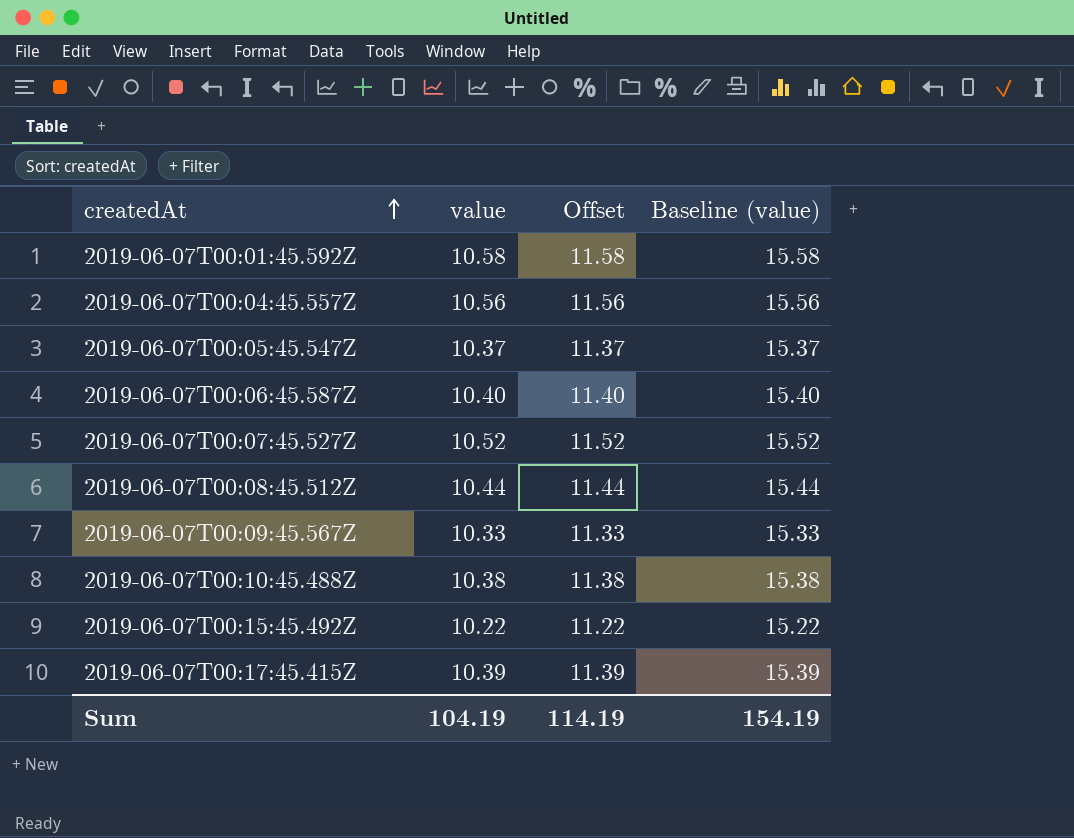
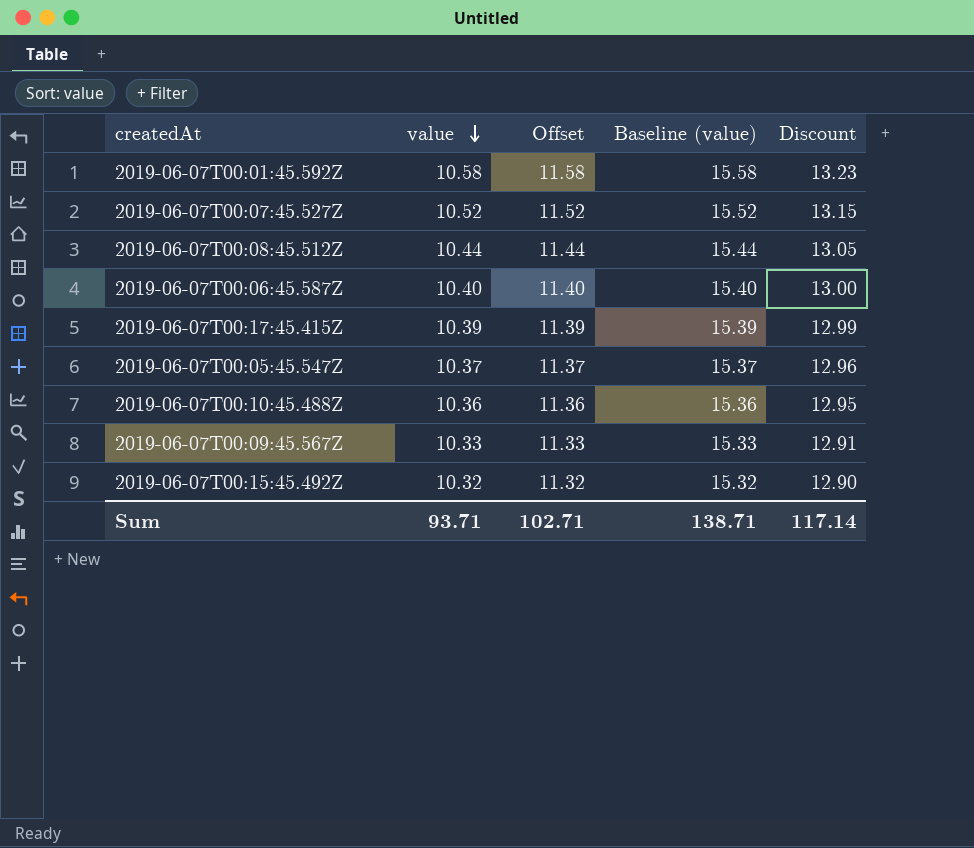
row order: createdAt ascending -> value descending
column Discount | formula: none -> [value] * 1.25
row 2019-06-07T00:04:45.557Z: 10.56 | 11.56 | 15.56 -> none
2019-06-07T00:10:45.488Z | value: 10.38 -> 10.36
2019-06-07T00:10:45.488Z | Offset: 11.38 -> 11.36
2019-06-07T00:10:45.488Z | Baseline (value): 15.38 -> 15.36
2019-06-07T00:15:45.492Z | value: 10.22 -> 10.32
2019-06-07T00:15:45.492Z | Offset: 11.22 -> 11.32
2019-06-07T00:15:45.492Z | Baseline (value): 15.22 -> 15.32
Sum | value: 104.19 -> 93.71
Sum | Offset: 114.19 -> 102.71
Sum | Baseline (value): 154.19 -> 138.71

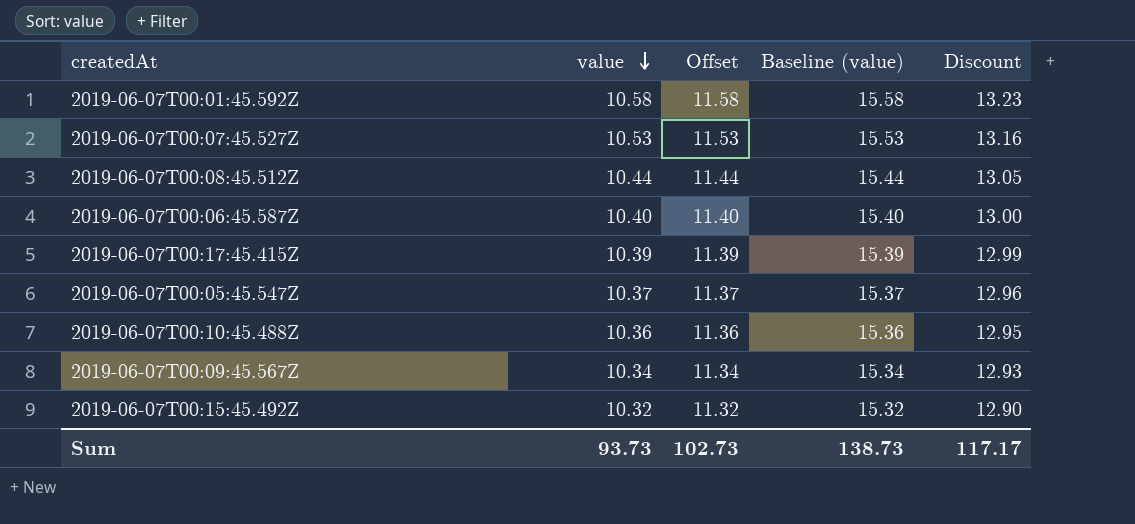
2019-06-07T00:07:45.527Z | value: 10.52 -> 10.53
2019-06-07T00:07:45.527Z | Offset: 11.52 -> 11.53
2019-06-07T00:07:45.527Z | Baseline (value): 15.52 -> 15.53
2019-06-07T00:07:45.527Z | Discount: 13.15 -> 13.16
2019-06-07T00:09:45.567Z | value: 10.33 -> 10.34
2019-06-07T00:09:45.567Z | Offset: 11.33 -> 11.34
2019-06-07T00:09:45.567Z | Baseline (value): 15.33 -> 15.34
2019-06-07T00:09:45.567Z | Discount: 12.91 -> 12.93
Sum | value: 93.71 -> 93.73
Sum | Offset: 102.71 -> 102.73
Sum | Baseline (value): 138.71 -> 138.73
Sum | Discount: 117.14 -> 117.17

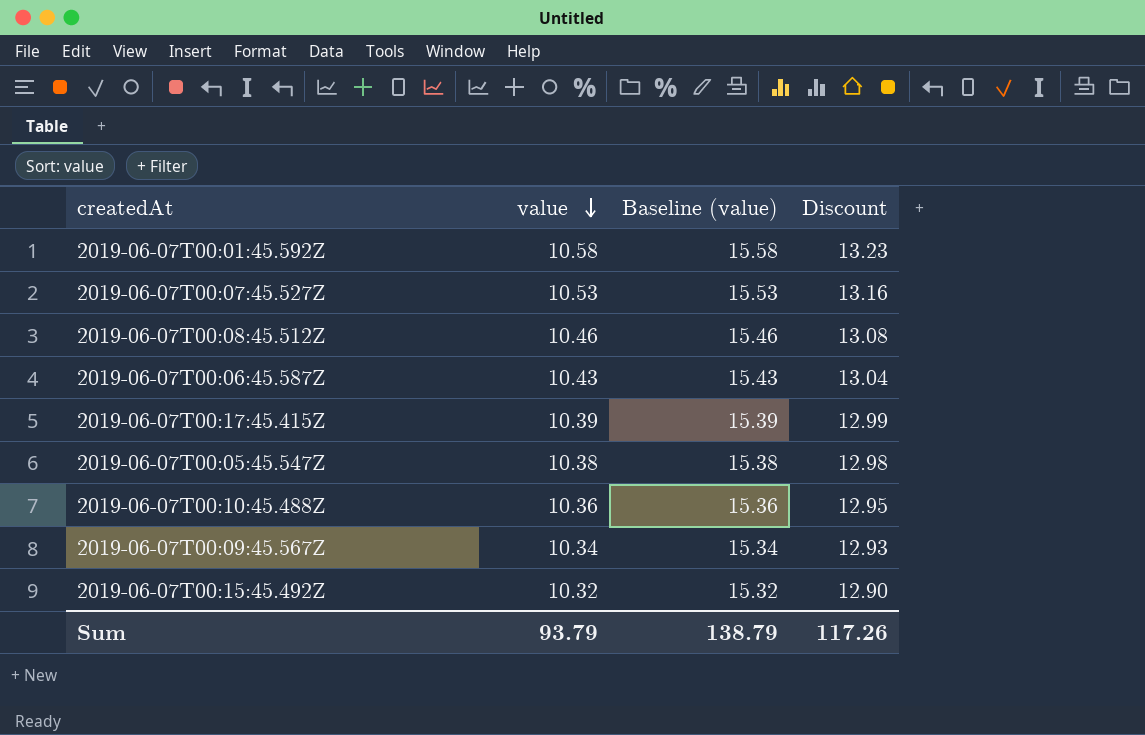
column Offset | formula: [value] + 1 -> none
2019-06-07T00:08:45.512Z | value: 10.44 -> 10.46
2019-06-07T00:08:45.512Z | Baseline (value): 15.44 -> 15.46
2019-06-07T00:08:45.512Z | Discount: 13.05 -> 13.08
2019-06-07T00:06:45.587Z | value: 10.40 -> 10.43
2019-06-07T00:06:45.587Z | Baseline (value): 15.40 -> 15.43
2019-06-07T00:06:45.587Z | Discount: 13.00 -> 13.04
2019-06-07T00:05:45.547Z | value: 10.37 -> 10.38
2019-06-07T00:05:45.547Z | Baseline (value): 15.37 -> 15.38
2019-06-07T00:05:45.547Z | Discount: 12.96 -> 12.98
Sum | value: 93.73 -> 93.79
Sum | Baseline (value): 138.73 -> 138.79
Sum | Discount: 117.17 -> 117.26

